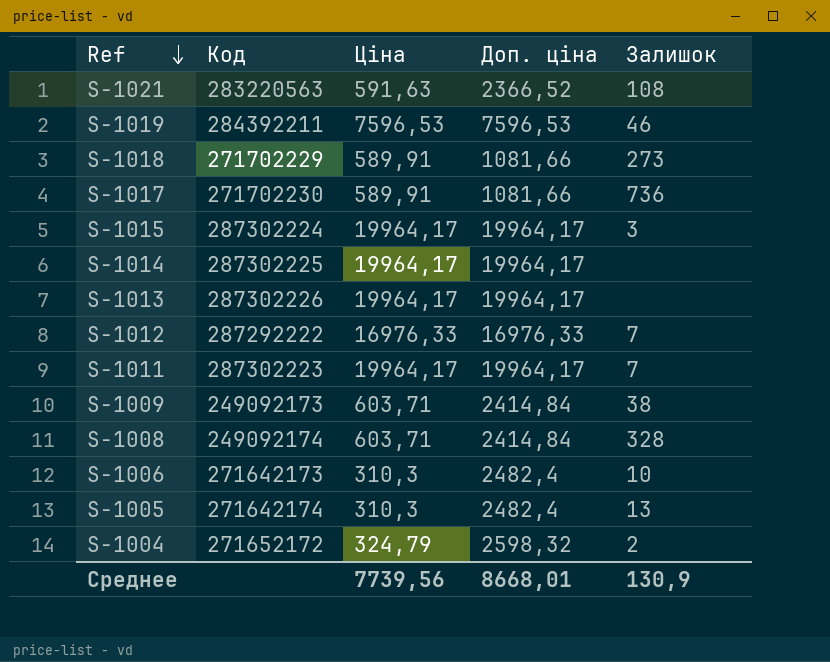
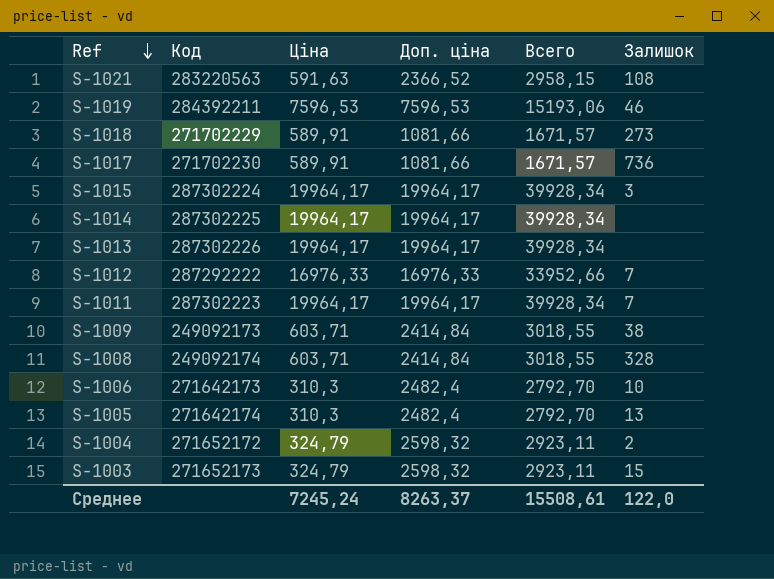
column Всего | formula: none -> [Ціна] + [Доп. ціна]
row S-1003: none -> 271652173 | 324,79 | 2598,32 | 2923,11 | 15
Среднее | Ціна: 7739,56 -> 7245,24
Среднее | Доп. ціна: 8668,01 -> 8263,37
Среднее | Залишок: 130,9 -> 122,0

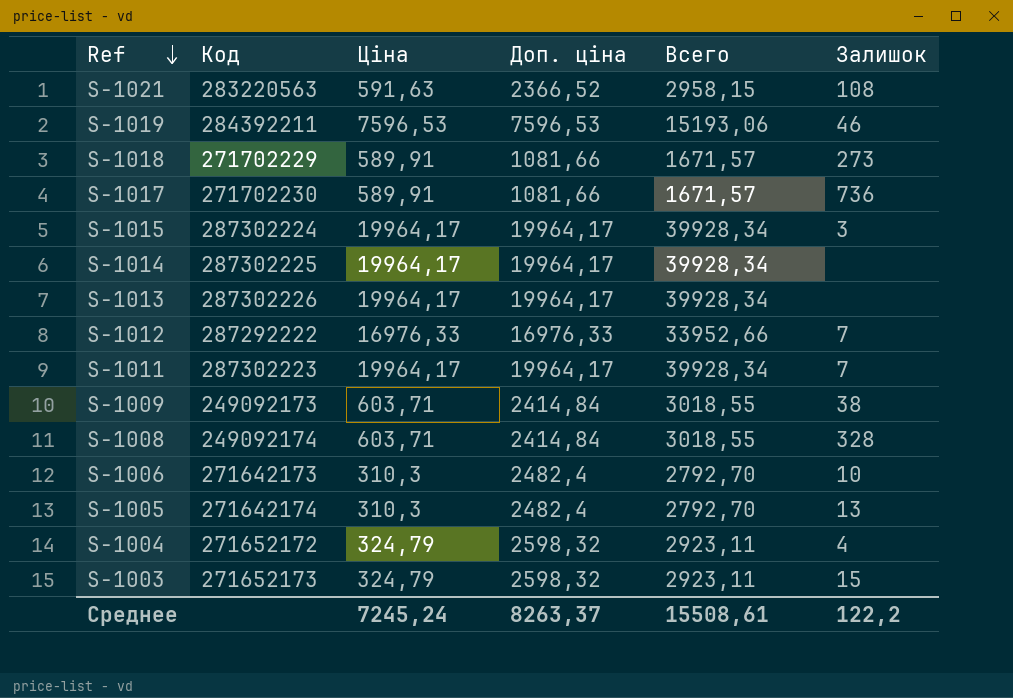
S-1004 | Залишок: 2 -> 4
Среднее | Залишок: 122,0 -> 122,2

